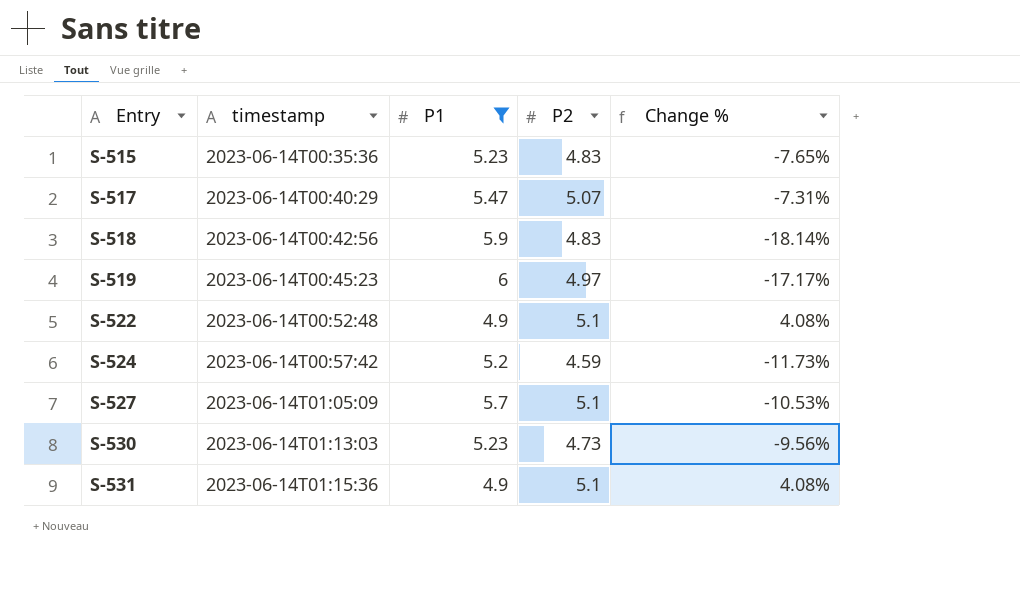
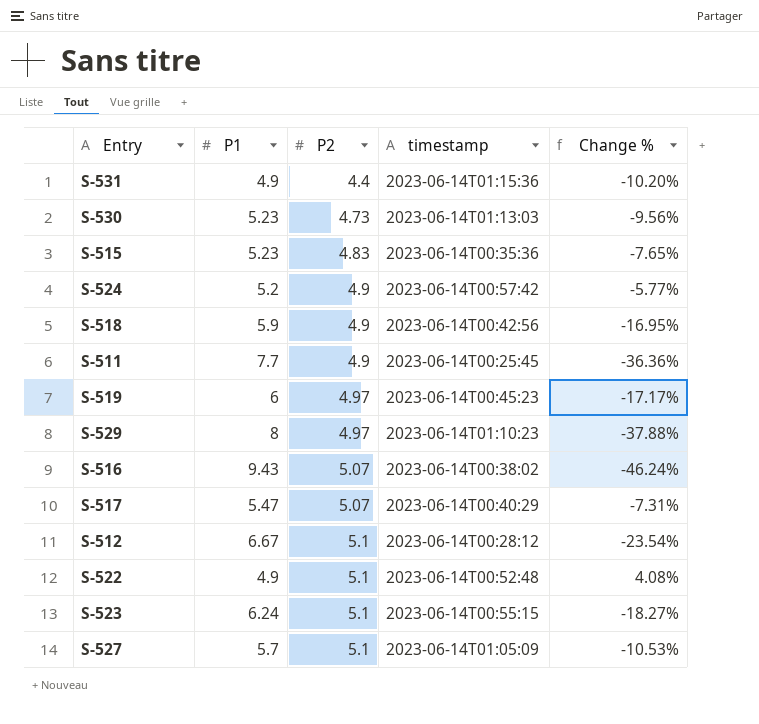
filter: P1 <= 6 -> none
row order: Entry ascending -> P2 ascending
column timestamp | position: 2 -> 4
S-531 | P2: 5.1 -> 4.4
S-531 | Change %: 4.08% -> -10.20%
S-524 | P2: 4.59 -> 4.9
S-524 | Change %: -11.73% -> -5.77%
S-518 | P2: 4.83 -> 4.9
S-518 | Change %: -18.14% -> -16.95%

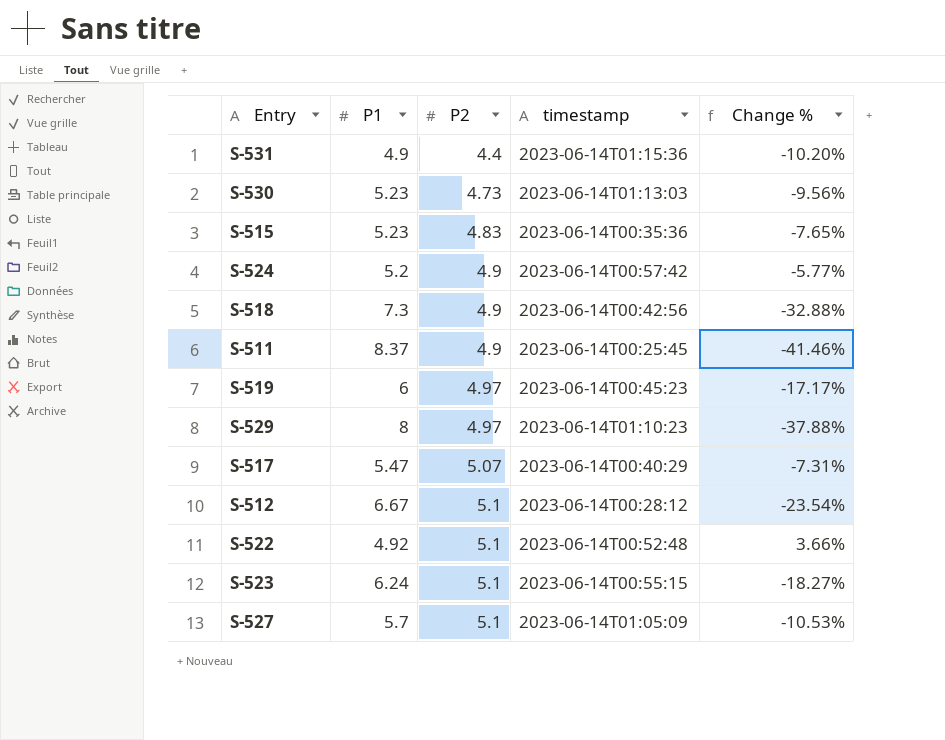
row S-516: 9.43 | 5.07 | 2023-06-14T00:38:02 | -46.24% -> none
S-518 | P1: 5.9 -> 7.3
S-518 | Change %: -16.95% -> -32.88%
S-511 | P1: 7.7 -> 8.37
S-511 | Change %: -36.36% -> -41.46%
S-522 | P1: 4.9 -> 4.92
S-522 | Change %: 4.08% -> 3.66%

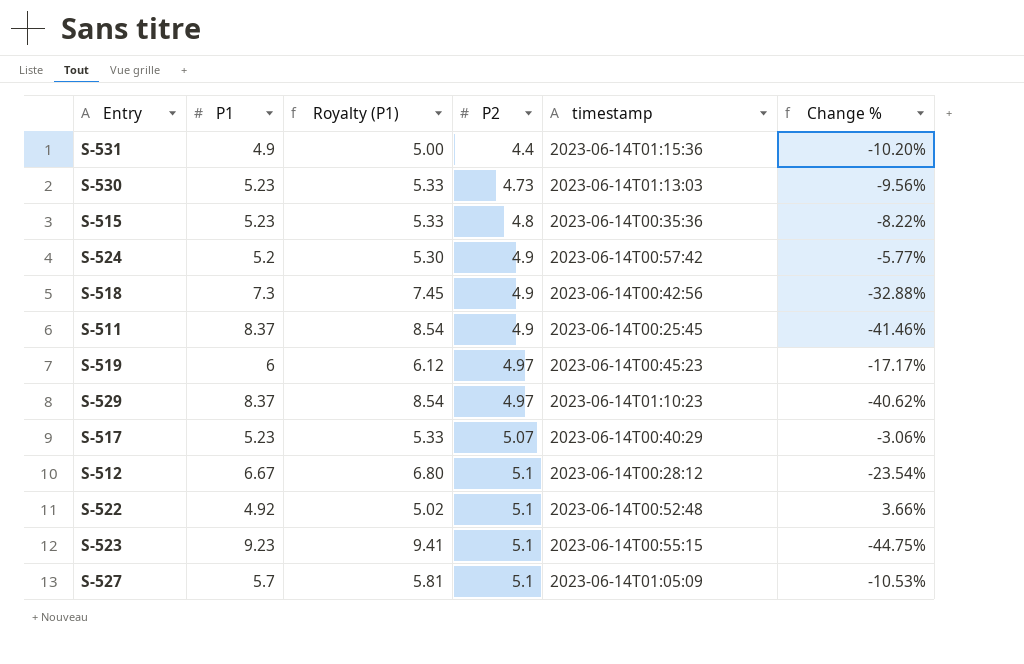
column Royalty (P1) | formula: none -> [P1] * 1.02
S-515 | P2: 4.83 -> 4.8
S-515 | Change %: -7.65% -> -8.22%
S-529 | P1: 8 -> 8.37
S-529 | Change %: -37.88% -> -40.62%
S-517 | P1: 5.47 -> 5.23
S-517 | Change %: -7.31% -> -3.06%
S-523 | P1: 6.24 -> 9.23
S-523 | Change %: -18.27% -> -44.75%

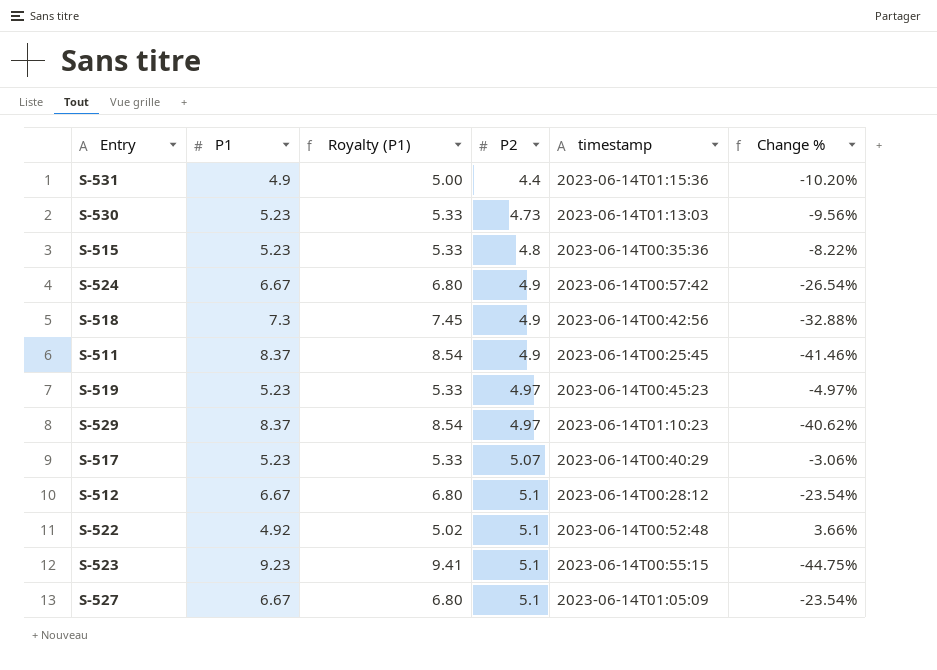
S-524 | P1: 5.2 -> 6.67
S-524 | Royalty (P1): 5.30 -> 6.80
S-524 | Change %: -5.77% -> -26.54%
S-519 | P1: 6 -> 5.23
S-519 | Royalty (P1): 6.12 -> 5.33
S-519 | Change %: -17.17% -> -4.97%
S-527 | P1: 5.7 -> 6.67
S-527 | Royalty (P1): 5.81 -> 6.80
S-527 | Change %: -10.53% -> -23.54%

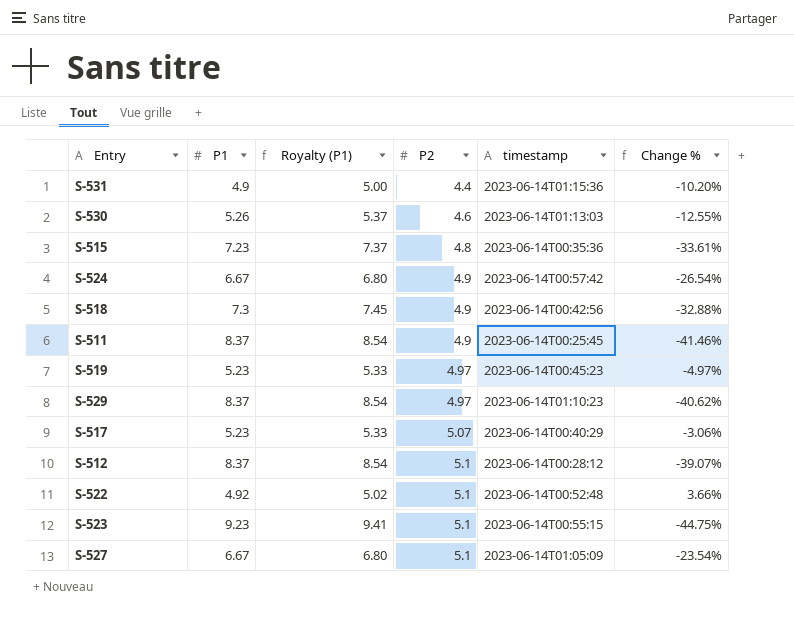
S-530 | P1: 5.23 -> 5.26
S-530 | Royalty (P1): 5.33 -> 5.37
S-530 | P2: 4.73 -> 4.6
S-530 | Change %: -9.56% -> -12.55%
S-515 | P1: 5.23 -> 7.23
S-515 | Royalty (P1): 5.33 -> 7.37
S-515 | Change %: -8.22% -> -33.61%
S-512 | P1: 6.67 -> 8.37
S-512 | Royalty (P1): 6.80 -> 8.54
S-512 | Change %: -23.54% -> -39.07%

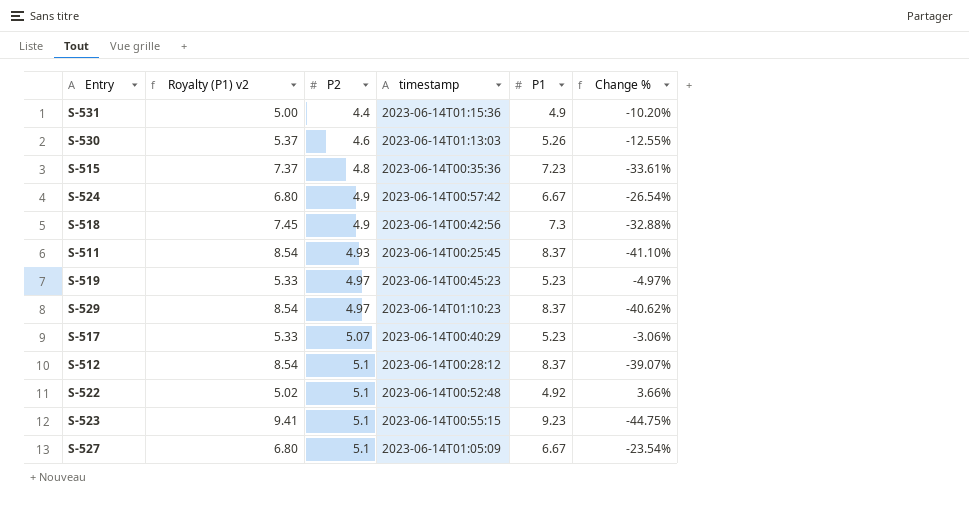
column name: Royalty (P1) -> Royalty (P1) v2
column P1 | position: 2 -> 5
S-511 | P2: 4.9 -> 4.93
S-511 | Change %: -41.46% -> -41.10%

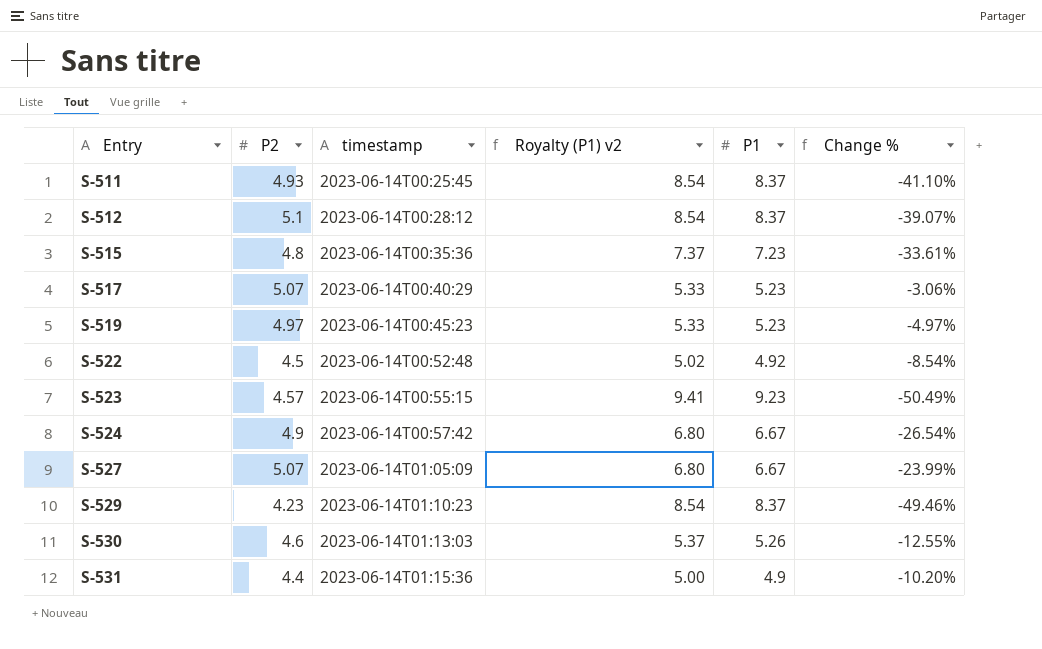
row order: P2 ascending -> Entry ascending
column Royalty (P1) v2 | position: 2 -> 4
row S-518: 7.45 | 4.9 | 2023-06-14T00:42:56 | 7.3 | -32.88% -> none
S-522 | P2: 5.1 -> 4.5
S-522 | Change %: 3.66% -> -8.54%
S-523 | P2: 5.1 -> 4.57
S-523 | Change %: -44.75% -> -50.49%
S-527 | P2: 5.1 -> 5.07
S-527 | Change %: -23.54% -> -23.99%
S-529 | P2: 4.97 -> 4.23
S-529 | Change %: -40.62% -> -49.46%

